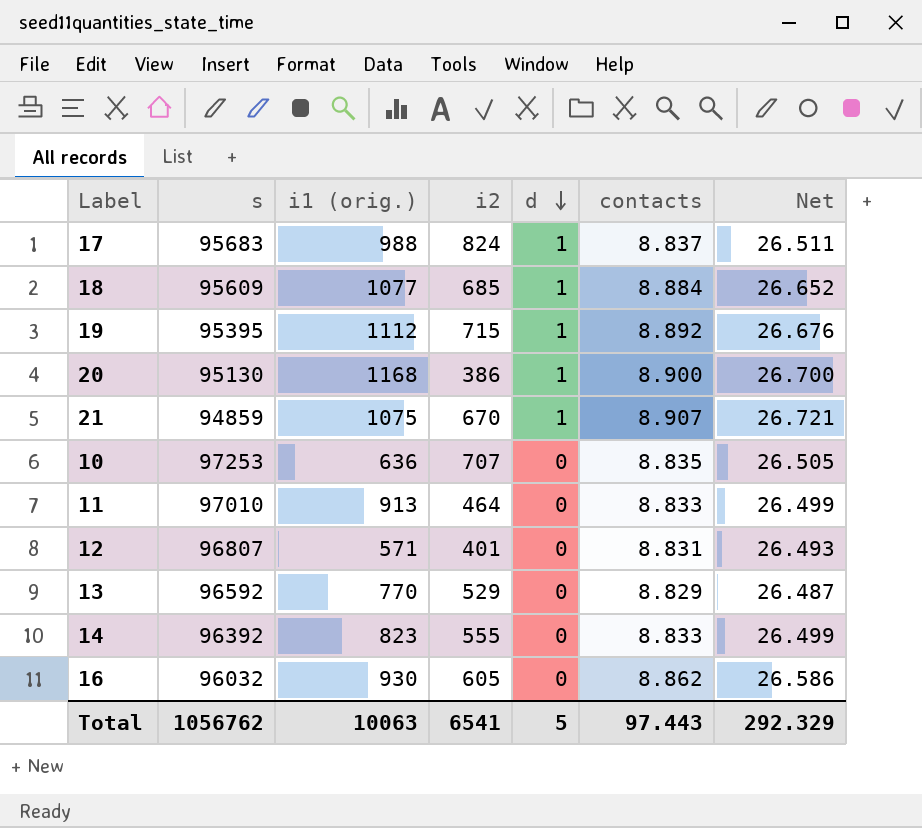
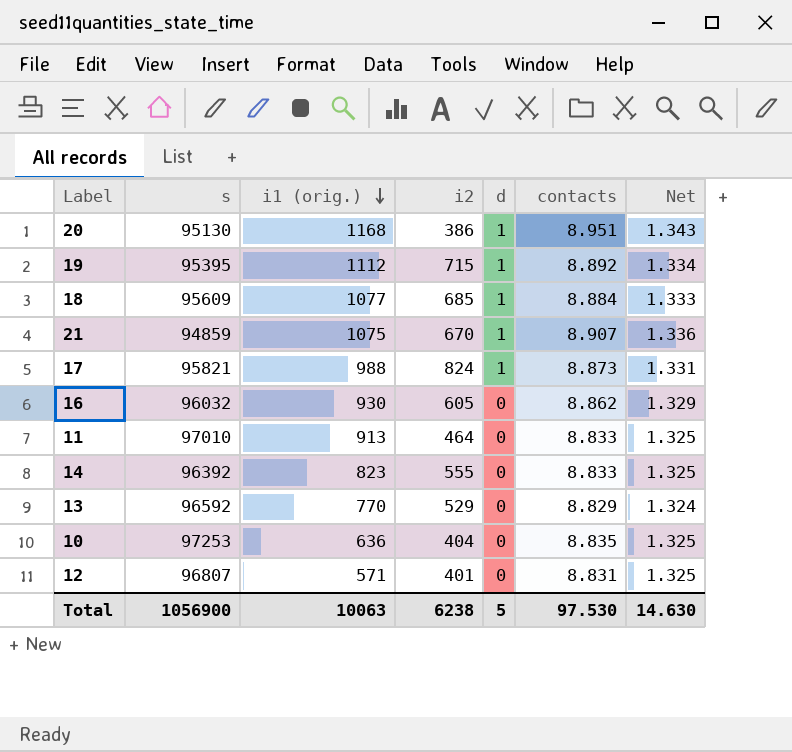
row order: d descending -> i1 (orig.) descending
column Net | formula: [contacts] * 3 -> [contacts] * 0.15
20 | contacts: 8.900 -> 8.951
17 | s: 95683 -> 95821
17 | contacts: 8.837 -> 8.873
10 | i2: 707 -> 404
Total | s: 1056762 -> 1056900
Total | i2: 6541 -> 6238
Total | contacts: 97.443 -> 97.530
Total | Net: 292.329 -> 14.630

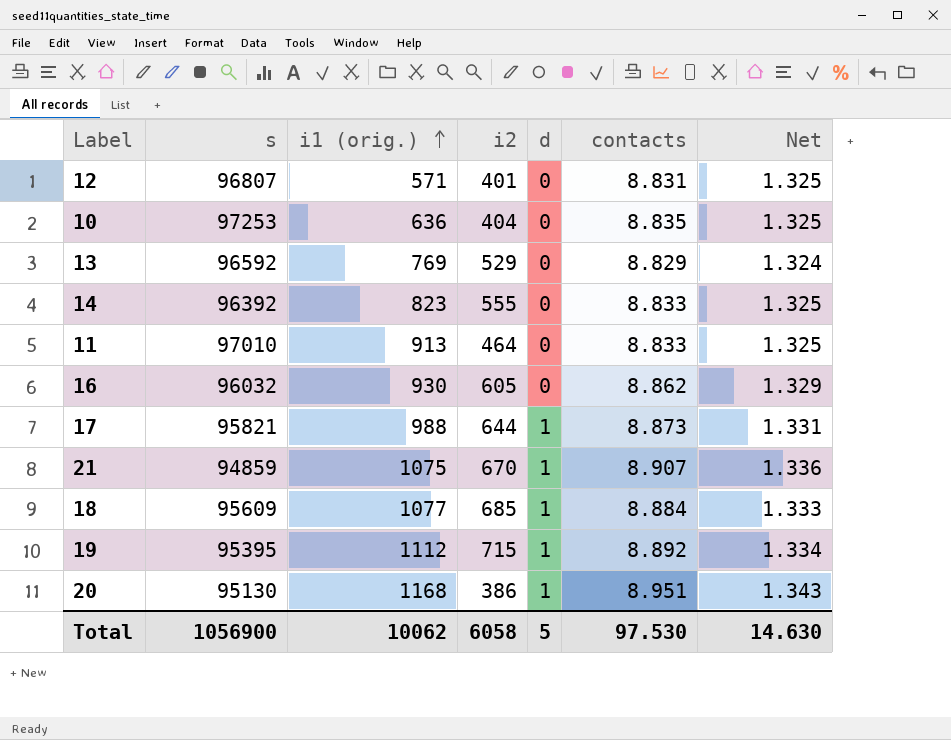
row order: i1 (orig.) descending -> i1 (orig.) ascending
13 | i1 (orig.): 770 -> 769
17 | i2: 824 -> 644
Total | i1 (orig.): 10063 -> 10062
Total | i2: 6238 -> 6058

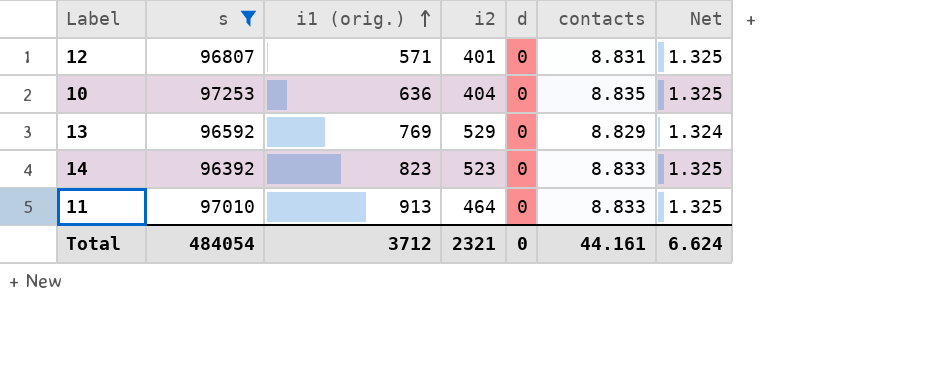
filter: none -> s >= 96392
14 | i2: 555 -> 523
Total | s: 1056900 -> 484054
Total | i1 (orig.): 10062 -> 3712
Total | i2: 6058 -> 2321
Total | d: 5 -> 0
Total | contacts: 97.530 -> 44.161
Total | Net: 14.630 -> 6.624

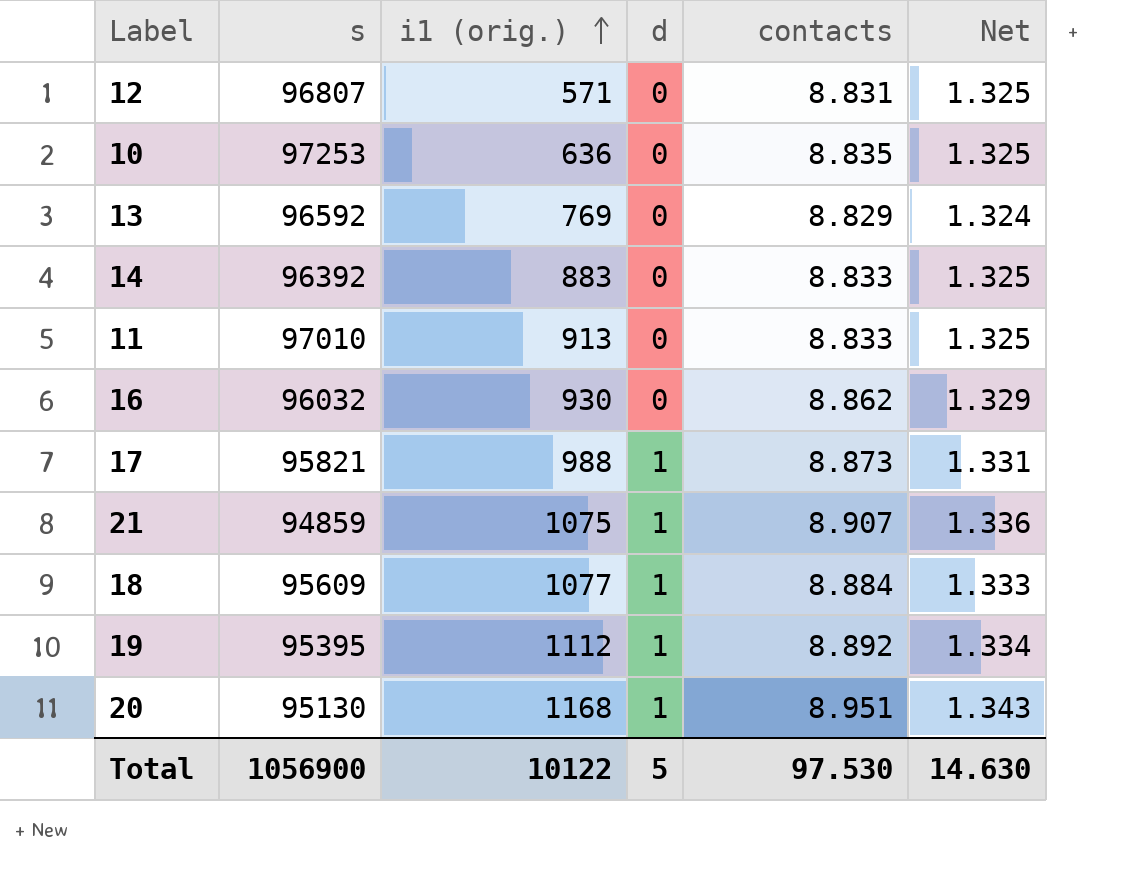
filter: s >= 96392 -> none
column i2 | position: 4 -> none
14 | i1 (orig.): 823 -> 883
Total | s: 484054 -> 1056900
Total | i1 (orig.): 3712 -> 10122
Total | d: 0 -> 5
Total | contacts: 44.161 -> 97.530
Total | Net: 6.624 -> 14.630

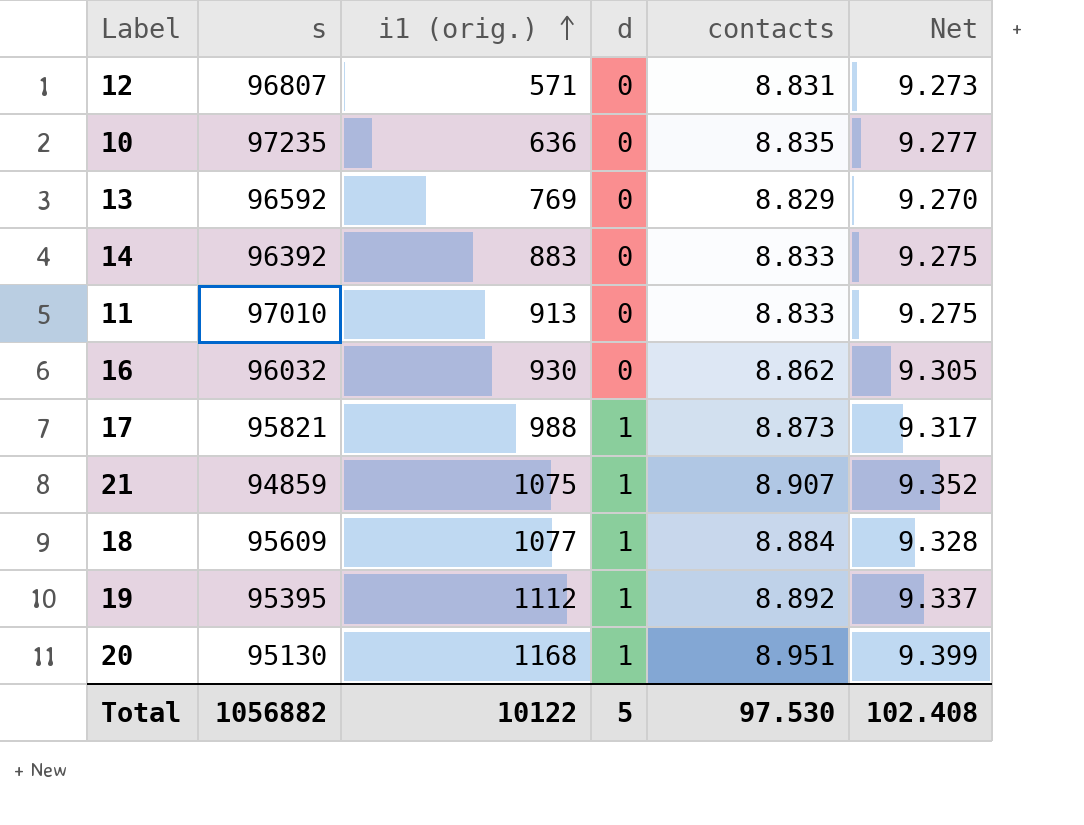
column Net | formula: [contacts] * 0.15 -> [contacts] * 1.05
10 | s: 97253 -> 97235
Total | s: 1056900 -> 1056882
Total | Net: 14.630 -> 102.408

